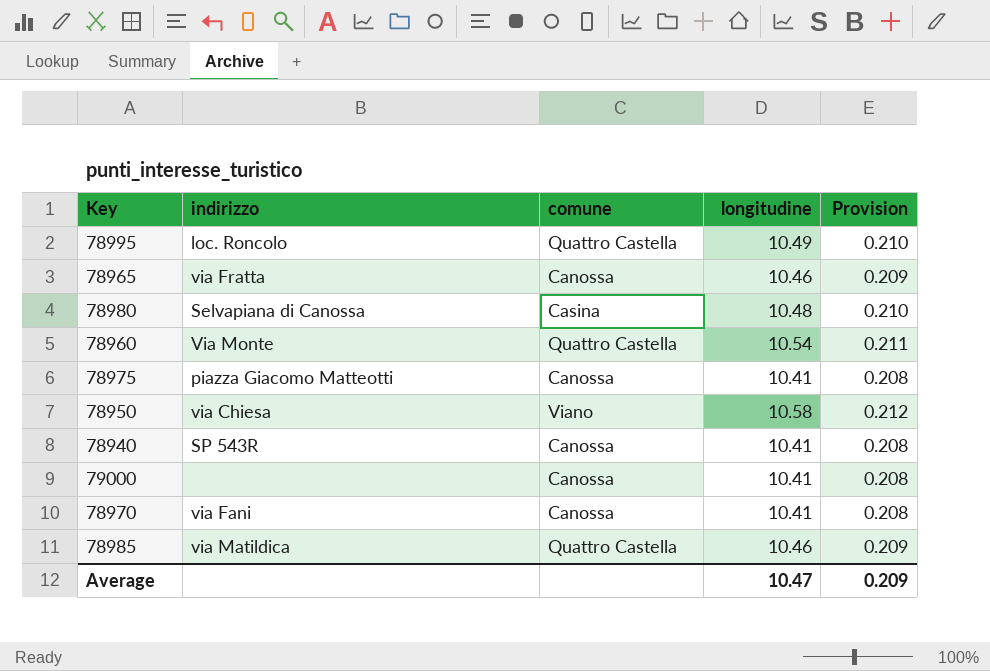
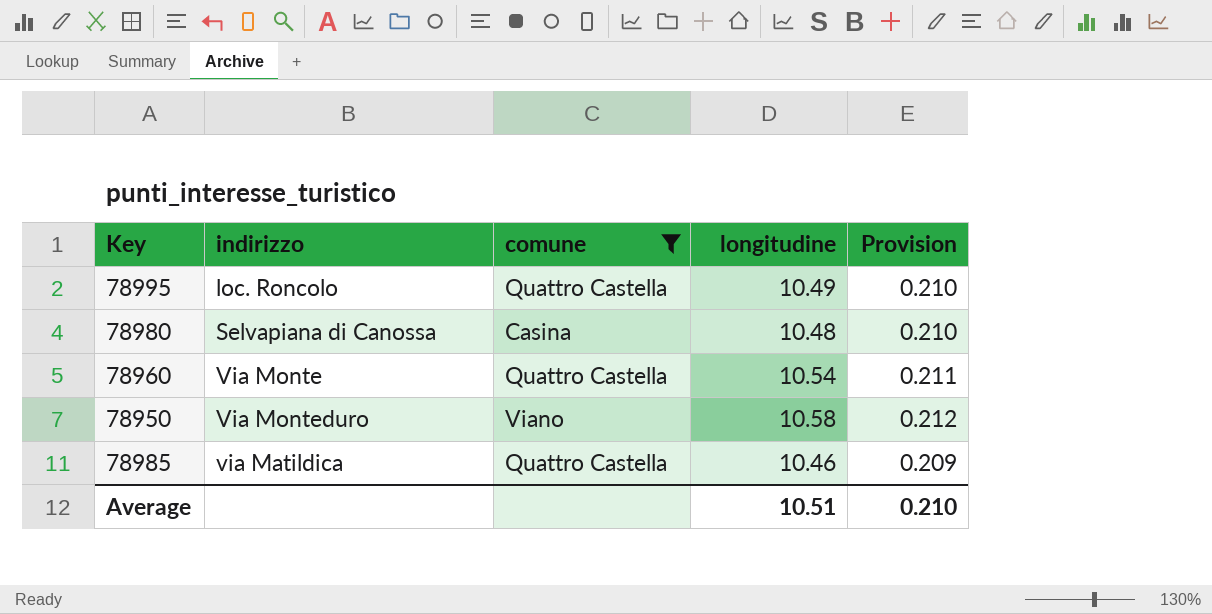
filter: none -> comune != Canossa
78950 | indirizzo: via Chiesa -> Via Monteduro
Average | longitudine: 10.47 -> 10.51
Average | Provision: 0.209 -> 0.210

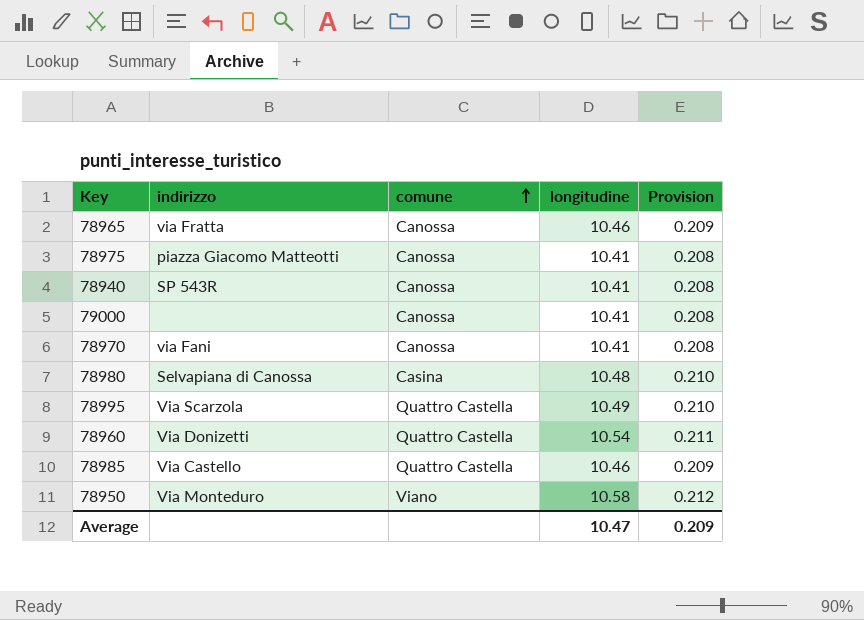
filter: comune != Canossa -> none
row order: none -> comune ascending
78995 | indirizzo: loc. Roncolo -> Via Scarzola
78960 | indirizzo: Via Monte -> Via Donizetti
78985 | indirizzo: via Matildica -> Via Castello
Average | longitudine: 10.51 -> 10.47
Average | Provision: 0.210 -> 0.209

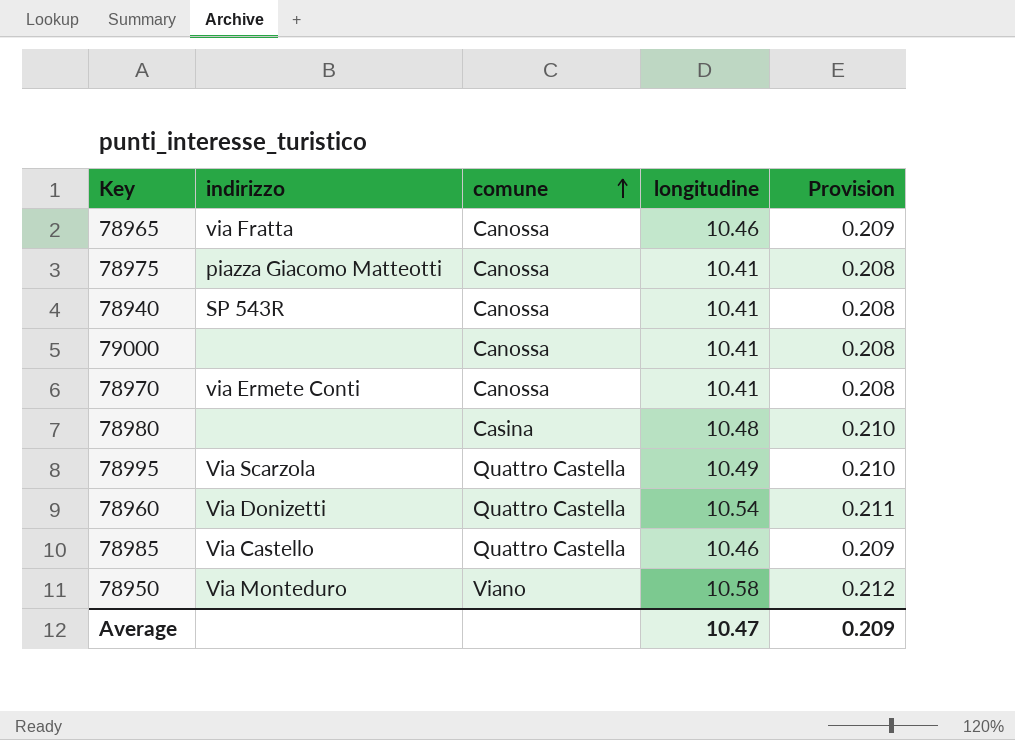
78970 | indirizzo: via Fani -> via Ermete Conti
78980 | indirizzo: Selvapiana di Canossa -> none

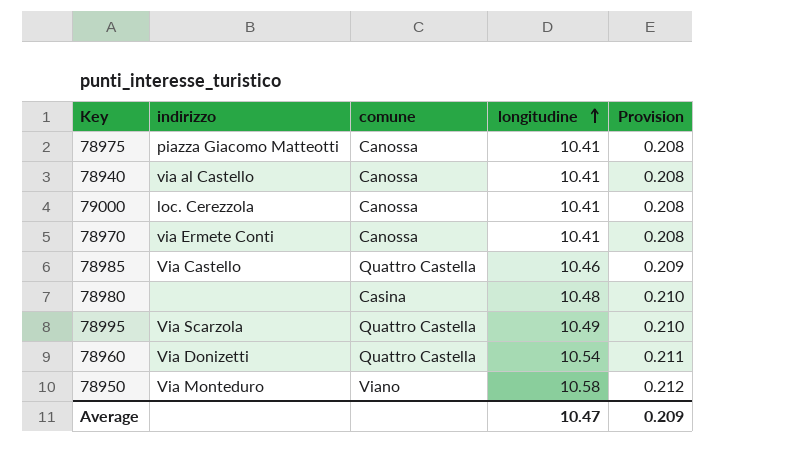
row order: comune ascending -> longitudine ascending
row 78965: via Fratta | Canossa | 10.46 | 0.209 -> none
78940 | indirizzo: SP 543R -> via al Castello
79000 | indirizzo: none -> loc. Cerezzola

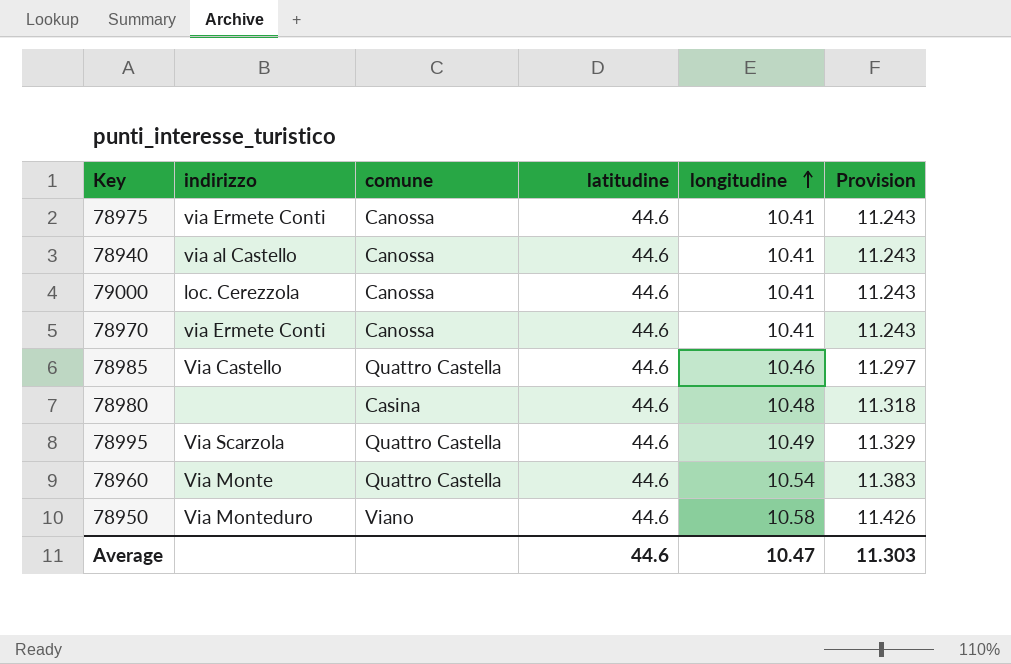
column latitudine | position: none -> 4
column Provision | formula: [longitudine] * 0.02 -> [longitudine] * 1.08
78975 | indirizzo: piazza Giacomo Matteotti -> via Ermete Conti
78960 | indirizzo: Via Donizetti -> Via Monte
Average | Provision: 0.209 -> 11.303

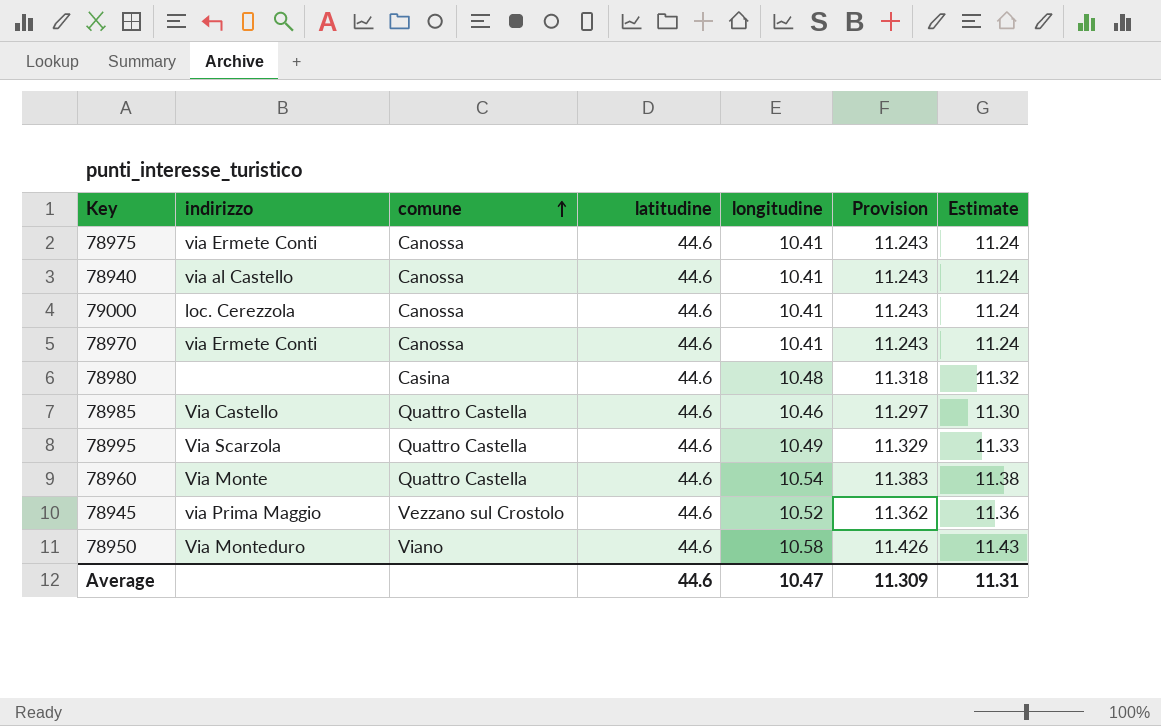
row order: longitudine ascending -> comune ascending
column Estimate | formula: none -> [longitudine] * 1.08
row 78945: none -> via Prima Maggio | Vezzano sul Crostolo | 44.6 | 10.52 | 11.362 | 11.36
Average | Provision: 11.303 -> 11.309

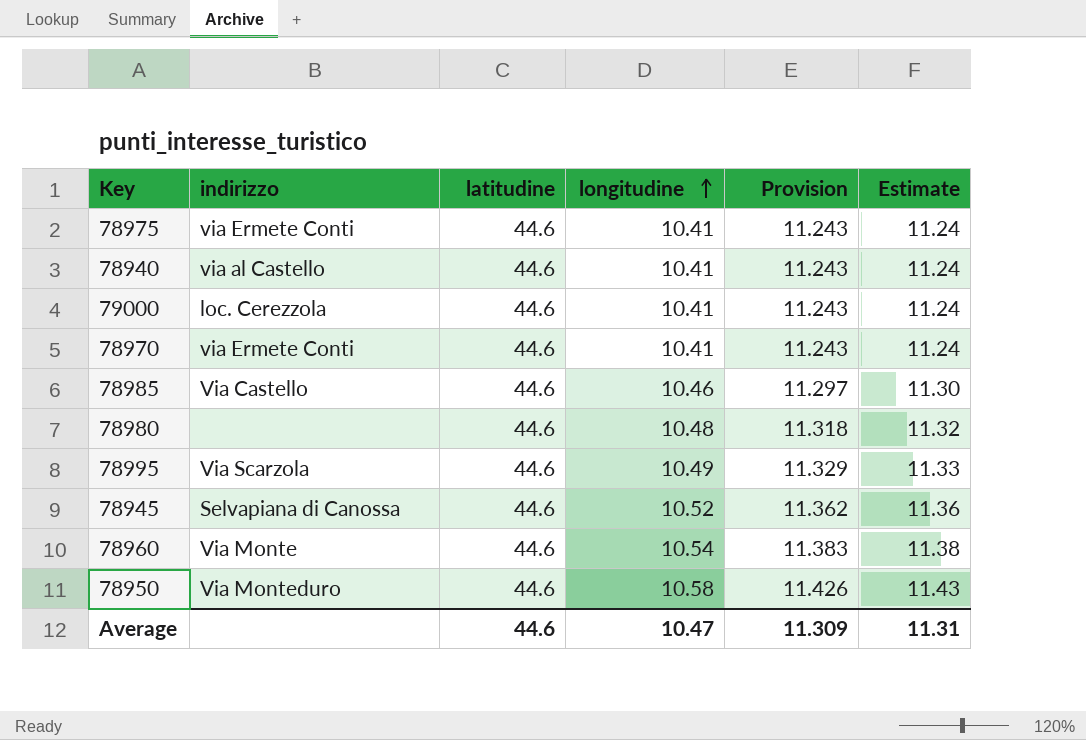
row order: comune ascending -> longitudine ascending
column comune | position: 3 -> none
78945 | indirizzo: via Prima Maggio -> Selvapiana di Canossa

